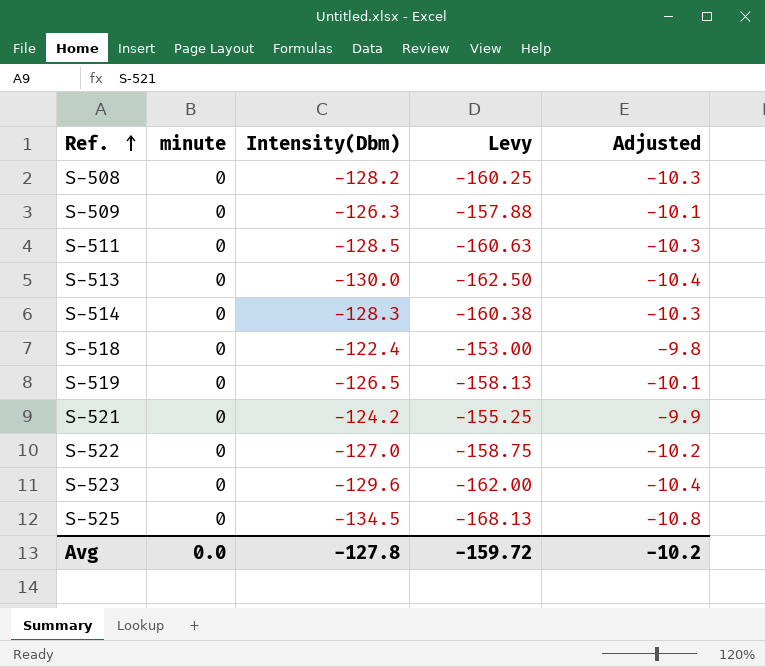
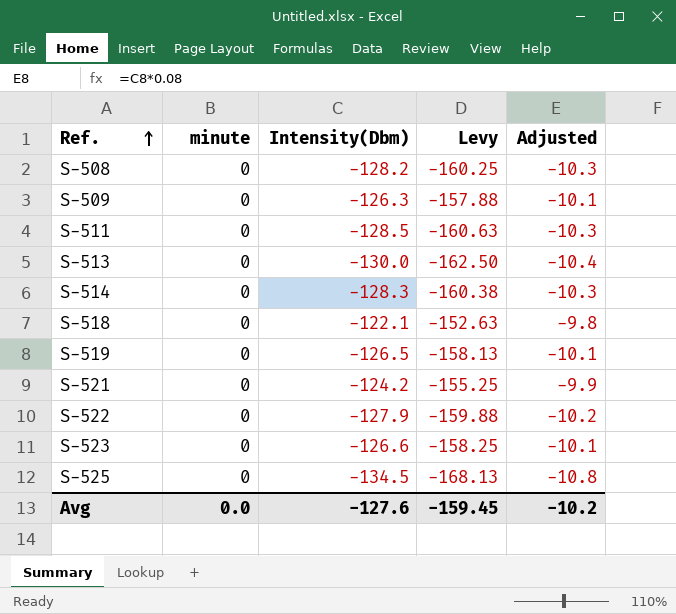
S-518 | Intensity(Dbm): -122.4 -> -122.1
S-518 | Levy: -153.00 -> -152.63
S-522 | Intensity(Dbm): -127.0 -> -127.9
S-522 | Levy: -158.75 -> -159.88
S-523 | Intensity(Dbm): -129.6 -> -126.6
S-523 | Levy: -162.00 -> -158.25
S-523 | Adjusted: -10.4 -> -10.1
Avg | Intensity(Dbm): -127.8 -> -127.6
Avg | Levy: -159.72 -> -159.45

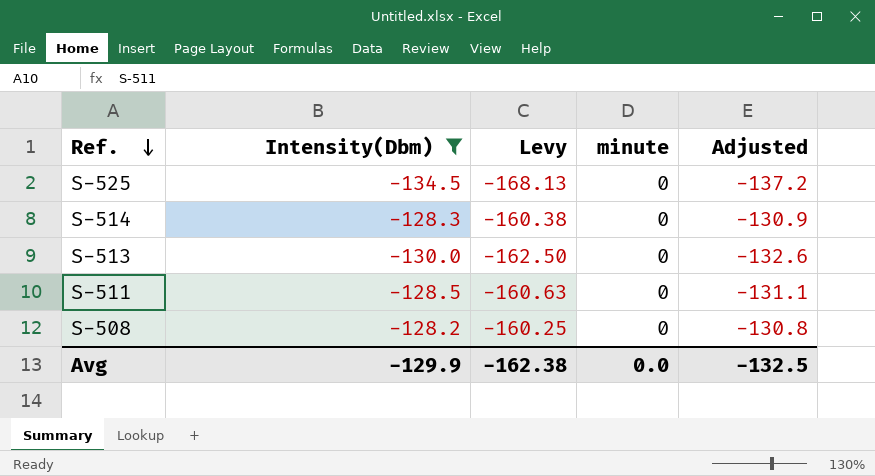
filter: none -> Intensity(Dbm) <= -128.2
row order: Ref. ascending -> Ref. descending
column minute | position: 2 -> 4
column Adjusted | formula: [Intensity(Dbm)] * 0.08 -> [Intensity(Dbm)] * 1.02
Avg | Intensity(Dbm): -127.6 -> -129.9
Avg | Levy: -159.45 -> -162.38
Avg | Adjusted: -10.2 -> -132.5

